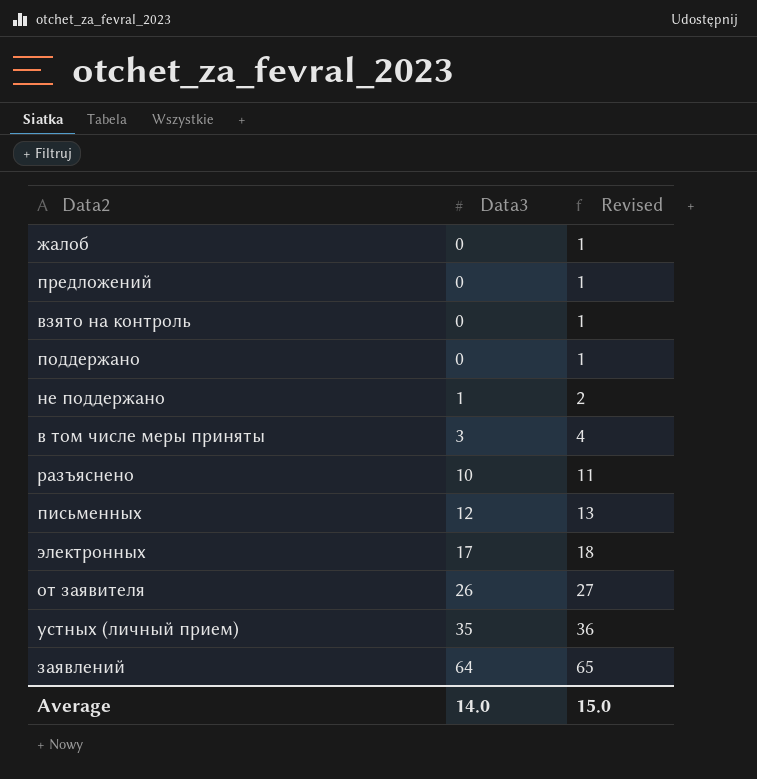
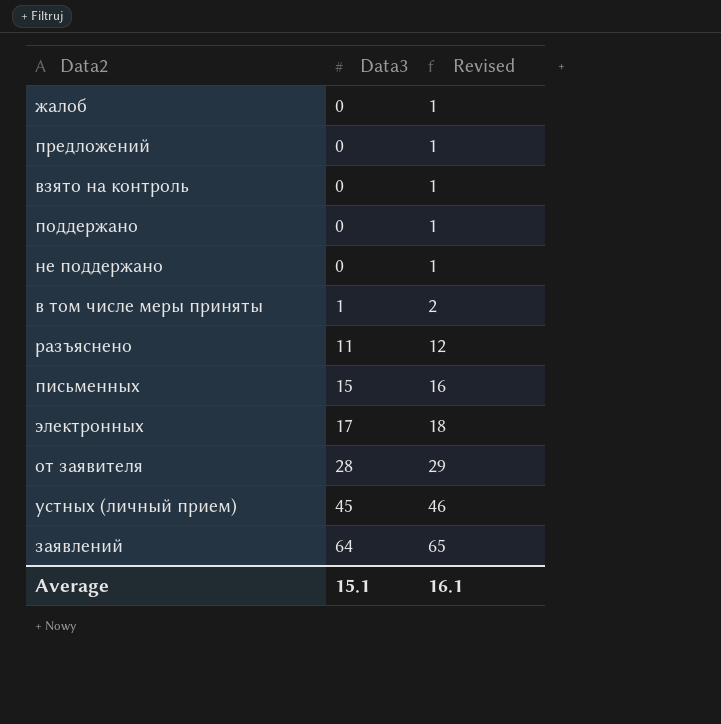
не поддержано | Data3: 1 -> 0
не поддержано | Revised: 2 -> 1
в том числе меры приняты | Data3: 3 -> 1
в том числе меры приняты | Revised: 4 -> 2
разъяснено | Data3: 10 -> 11
разъяснено | Revised: 11 -> 12
письменных | Data3: 12 -> 15
письменных | Revised: 13 -> 16
от заявителя | Data3: 26 -> 28
от заявителя | Revised: 27 -> 29
устных (личный прием) | Data3: 35 -> 45
устных (личный прием) | Revised: 36 -> 46
Average | Data3: 14.0 -> 15.1
Average | Revised: 15.0 -> 16.1

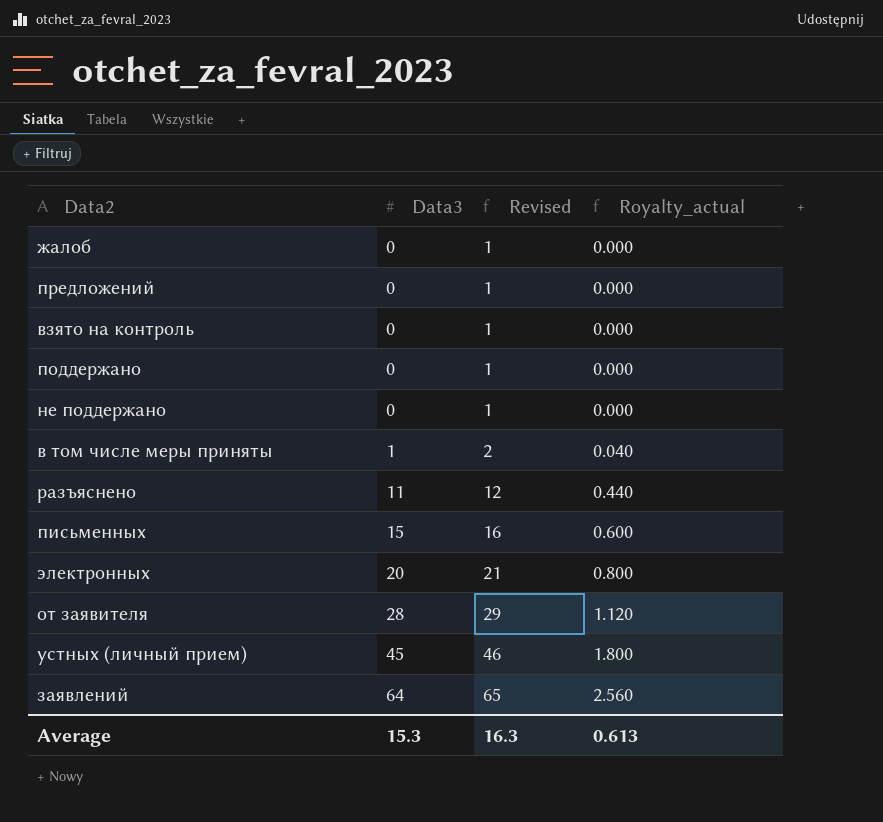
column Royalty_actual | formula: none -> [Data3] * 0.04
электронных | Data3: 17 -> 20
электронных | Revised: 18 -> 21
Average | Data3: 15.1 -> 15.3
Average | Revised: 16.1 -> 16.3

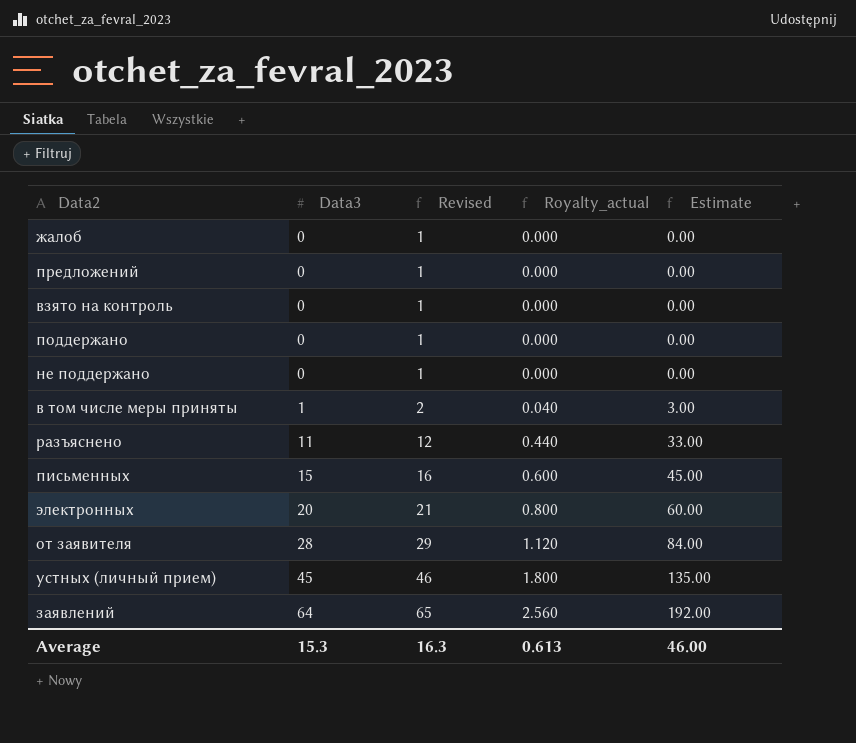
column Estimate | formula: none -> [Data3] * 3

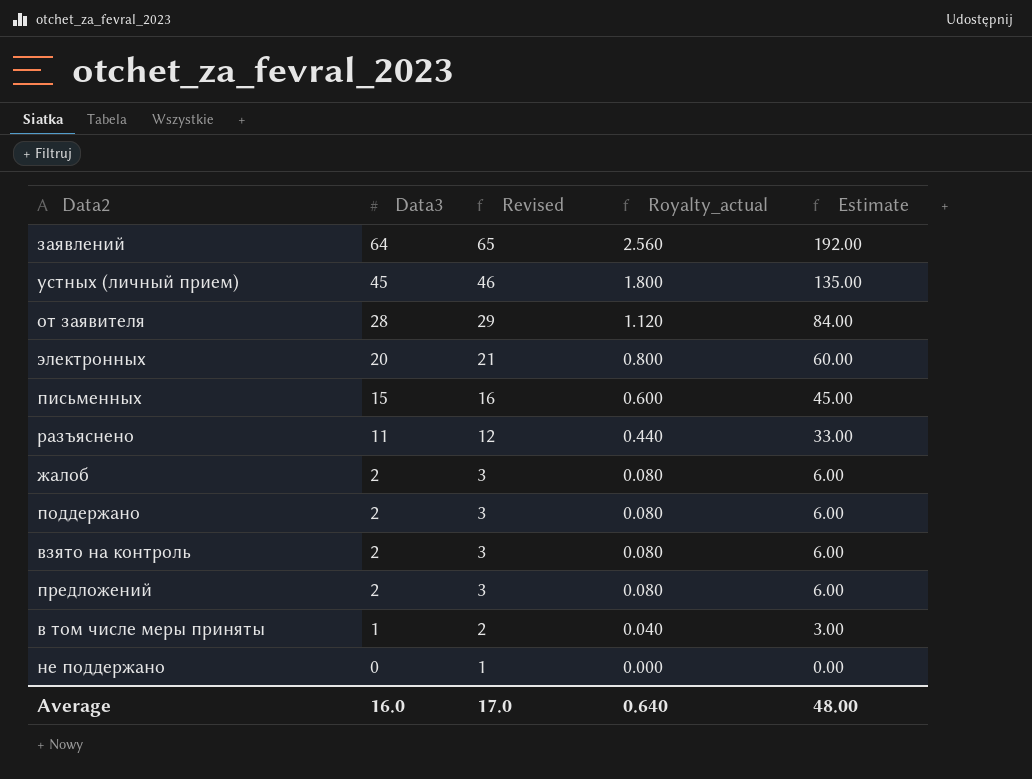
row order: Data3 ascending -> Data3 descending
жалоб | Data3: 0 -> 2
жалоб | Revised: 1 -> 3
жалоб | Royalty_actual: 0.000 -> 0.080
жалоб | Estimate: 0.00 -> 6.00
поддержано | Data3: 0 -> 2
поддержано | Revised: 1 -> 3
поддержано | Royalty_actual: 0.000 -> 0.080
поддержано | Estimate: 0.00 -> 6.00
взято на контроль | Data3: 0 -> 2
взято на контроль | Revised: 1 -> 3
взято на контроль | Royalty_actual: 0.000 -> 0.080
взято на контроль | Estimate: 0.00 -> 6.00
предложений | Data3: 0 -> 2
предложений | Revised: 1 -> 3
предложений | Royalty_actual: 0.000 -> 0.080
предложений | Estimate: 0.00 -> 6.00
Average | Data3: 15.3 -> 16.0
Average | Revised: 16.3 -> 17.0
Average | Royalty_actual: 0.613 -> 0.640
Average | Estimate: 46.00 -> 48.00

